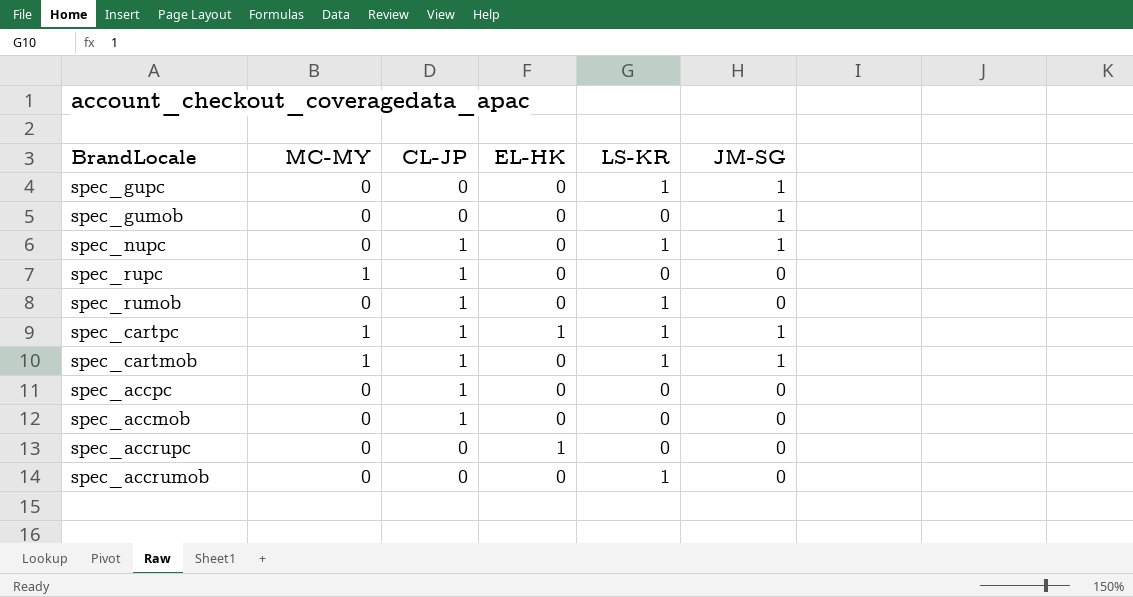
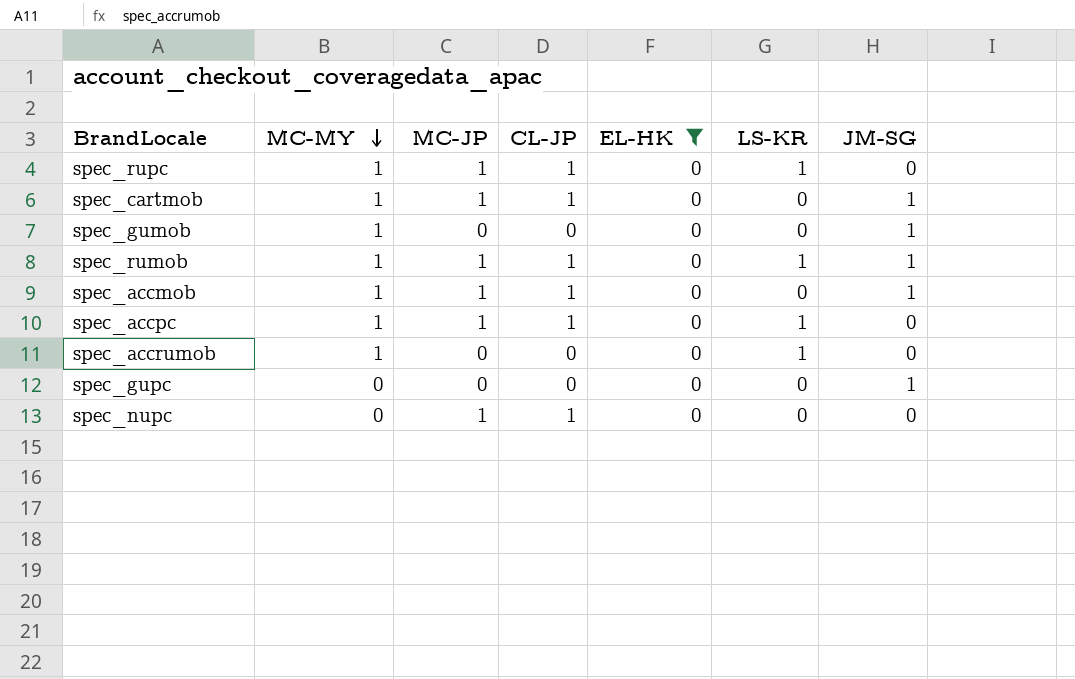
filter: none -> EL-HK = 0
row order: none -> MC-MY descending
column MC-JP | position: none -> 3
spec_rupc | LS-KR: 0 -> 1
spec_cartmob | LS-KR: 1 -> 0
spec_gumob | MC-MY: 0 -> 1
spec_rumob | MC-MY: 0 -> 1
spec_rumob | JM-SG: 0 -> 1
spec_accmob | MC-MY: 0 -> 1
spec_accmob | JM-SG: 0 -> 1
spec_accpc | MC-MY: 0 -> 1
spec_accpc | LS-KR: 0 -> 1
spec_accrumob | MC-MY: 0 -> 1
spec_gupc | LS-KR: 1 -> 0
spec_nupc | LS-KR: 1 -> 0
spec_nupc | JM-SG: 1 -> 0

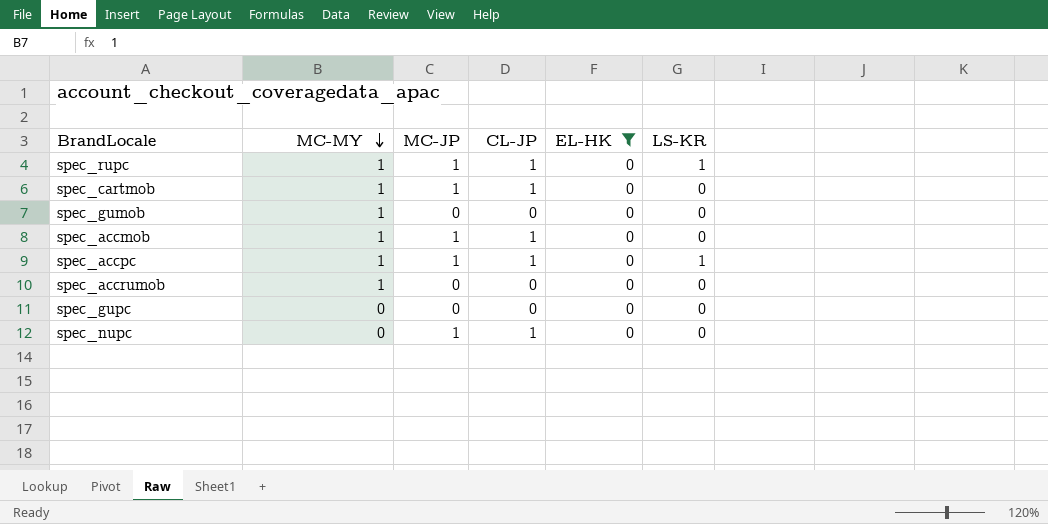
column JM-SG | position: 7 -> none
row spec_rumob: 1 | 1 | 1 | 0 | 1 | 1 -> none
spec_accrumob | LS-KR: 1 -> 0

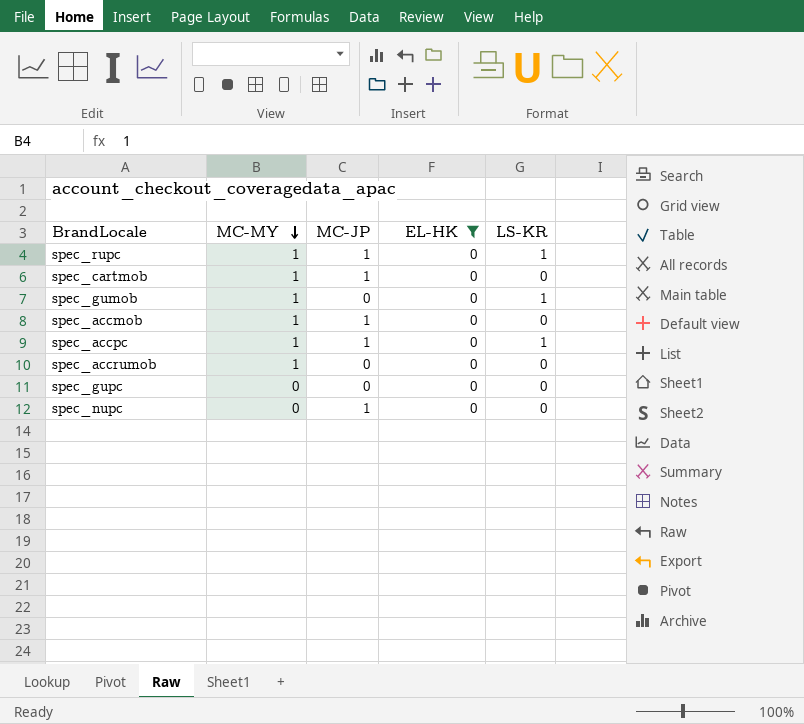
column CL-JP | position: 4 -> none
spec_gumob | LS-KR: 0 -> 1

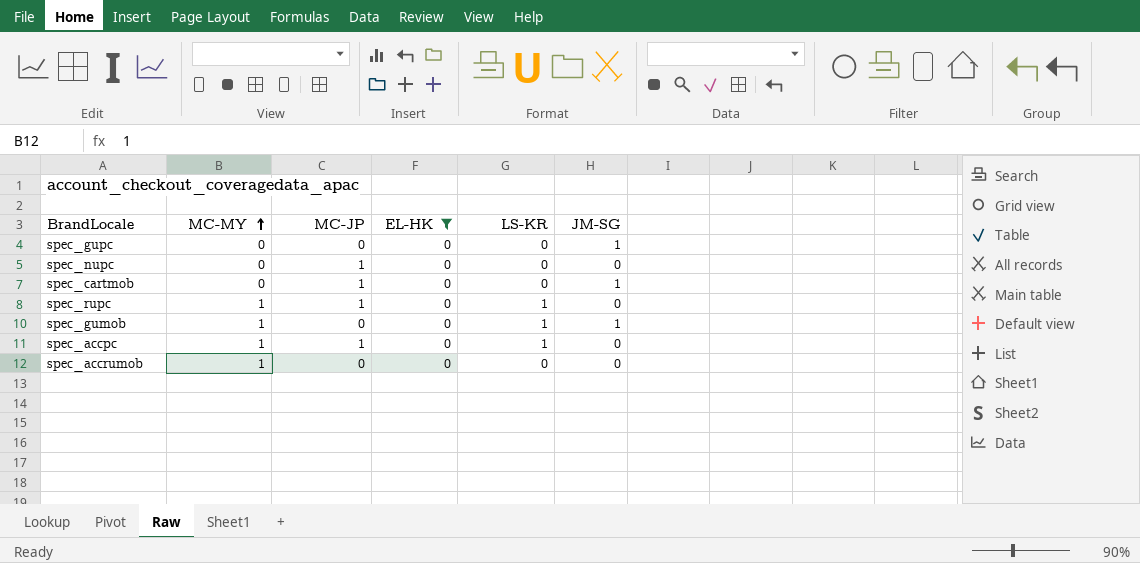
row order: MC-MY descending -> MC-MY ascending
column JM-SG | position: none -> 6
row spec_accmob: 1 | 1 | 0 | 0 -> none
spec_cartmob | MC-MY: 1 -> 0

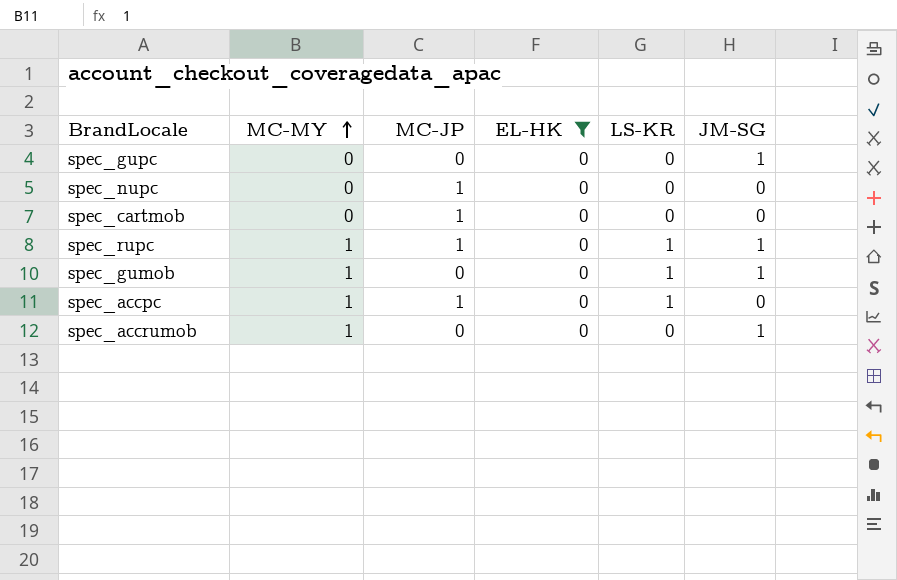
spec_cartmob | JM-SG: 1 -> 0
spec_rupc | JM-SG: 0 -> 1
spec_accrumob | JM-SG: 0 -> 1

